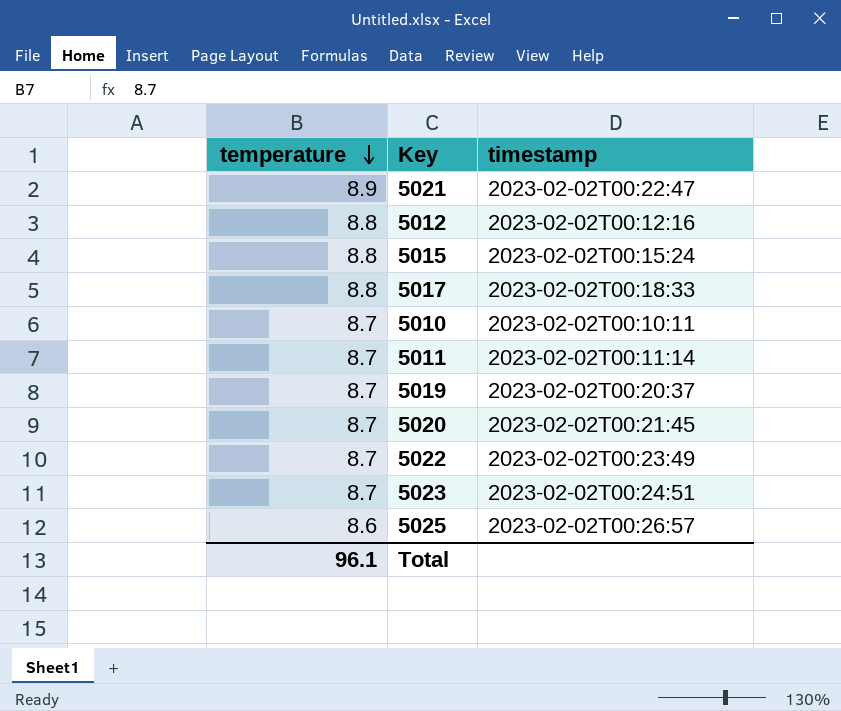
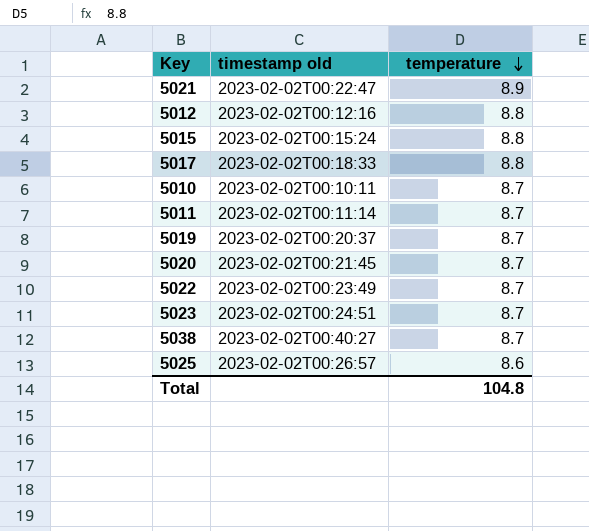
column name: timestamp -> timestamp old
column temperature | position: 1 -> 3
row 5038: none -> 2023-02-02T00:40:27 | 8.7
Total | temperature: 96.1 -> 104.8

